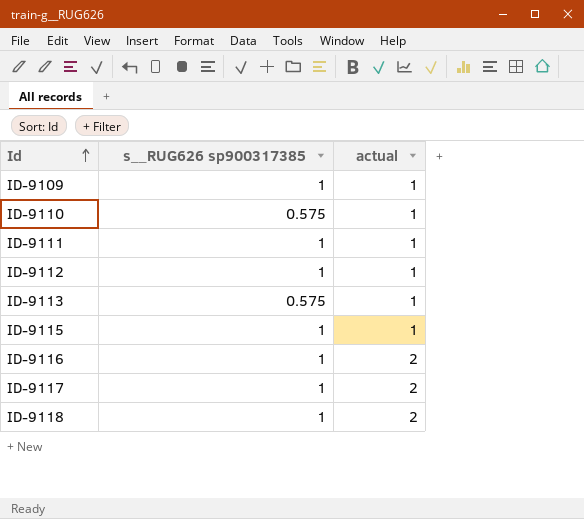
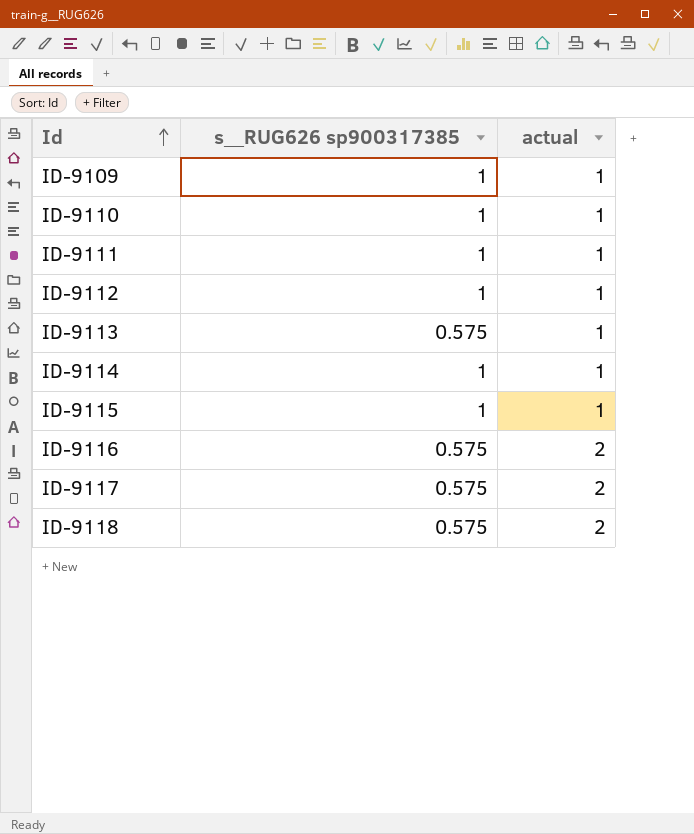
ID-9110 | s__RUG626 sp900317385: 0.575 -> 1
row ID-9114: none -> 1 | 1
ID-9116 | s__RUG626 sp900317385: 1 -> 0.575
ID-9117 | s__RUG626 sp900317385: 1 -> 0.575
ID-9118 | s__RUG626 sp900317385: 1 -> 0.575

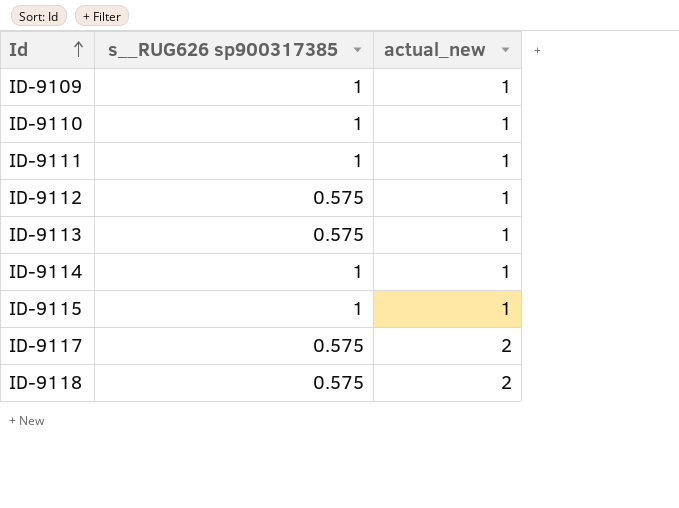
column name: actual -> actual_new
row ID-9116: 0.575 | 2 -> none
ID-9112 | s__RUG626 sp900317385: 1 -> 0.575

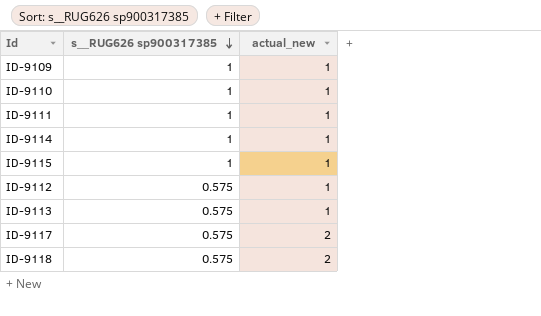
row order: Id ascending -> s__RUG626 sp900317385 descending

